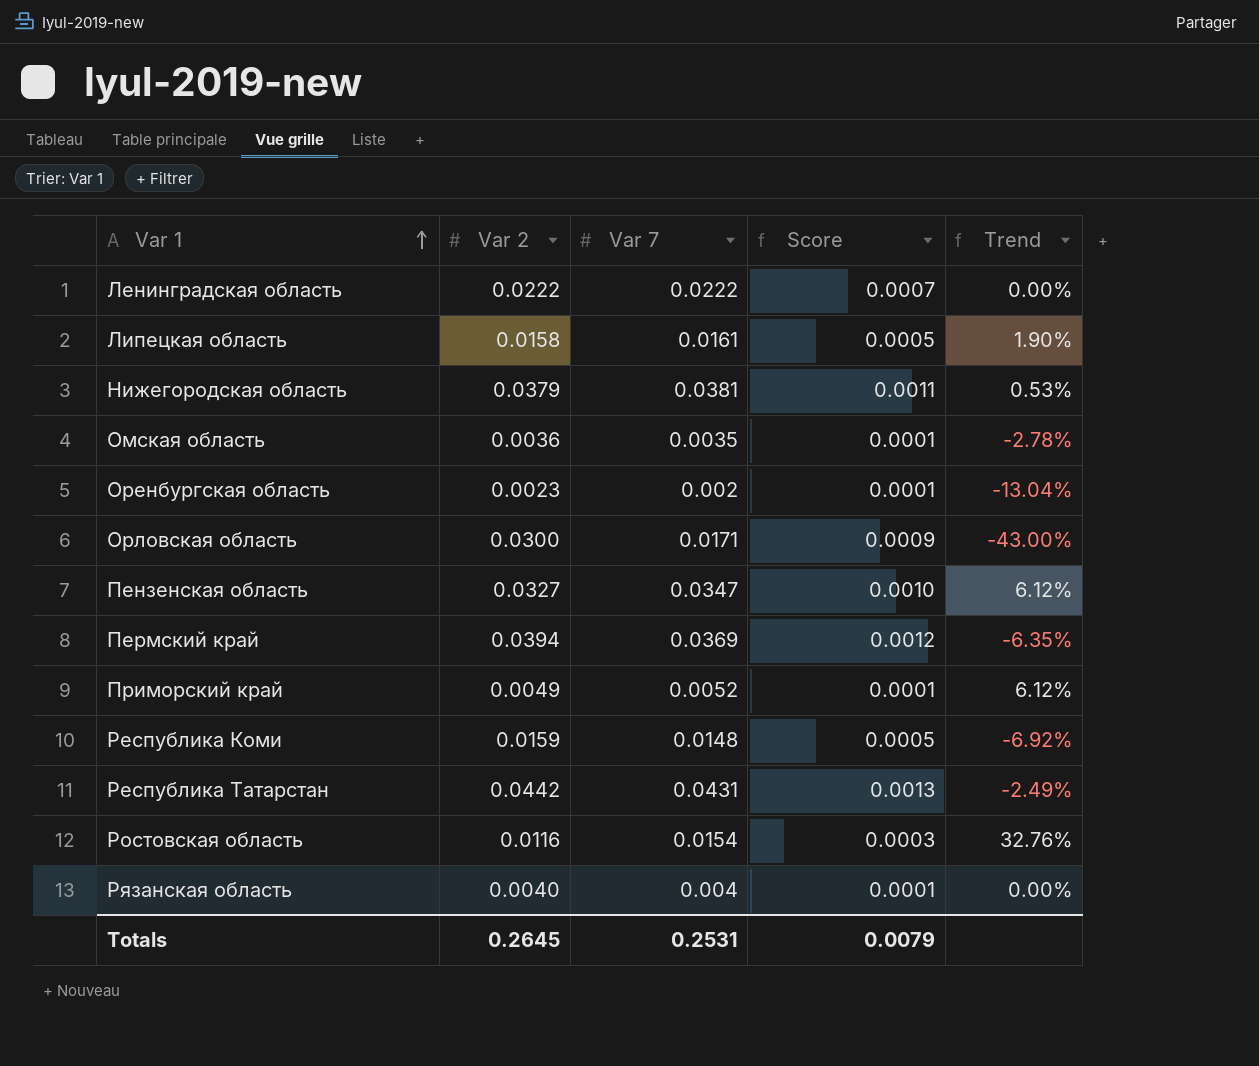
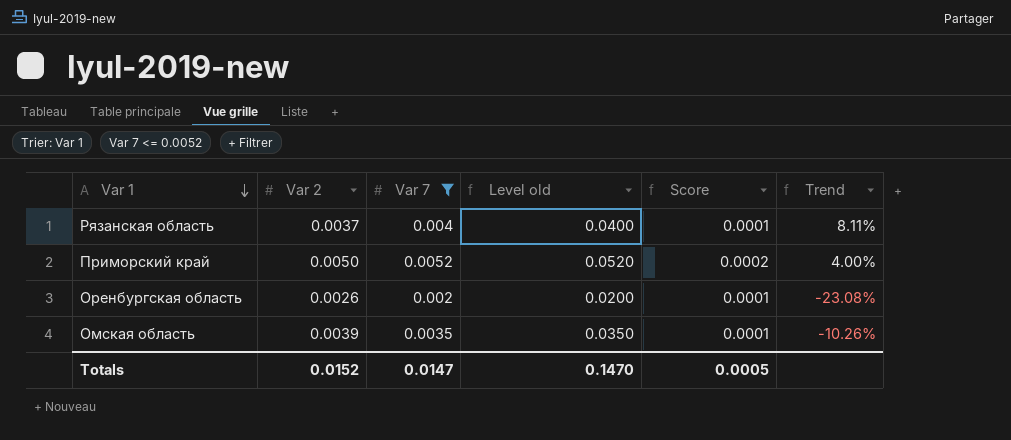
filter: none -> Var 7 <= 0.0052
row order: Var 1 ascending -> Var 1 descending
column Level old | formula: none -> [Var 7] * 10
Рязанская область | Var 2: 0.0040 -> 0.0037
Рязанская область | Trend: 0.00% -> 8.11%
Приморский край | Var 2: 0.0049 -> 0.0050
Приморский край | Score: 0.0001 -> 0.0002
Приморский край | Trend: 6.12% -> 4.00%
Оренбургская область | Var 2: 0.0023 -> 0.0026
Оренбургская область | Trend: -13.04% -> -23.08%
Омская область | Var 2: 0.0036 -> 0.0039
Омская область | Trend: -2.78% -> -10.26%
Totals | Var 2: 0.2645 -> 0.0152
Totals | Var 7: 0.2531 -> 0.0147
Totals | Score: 0.0079 -> 0.0005

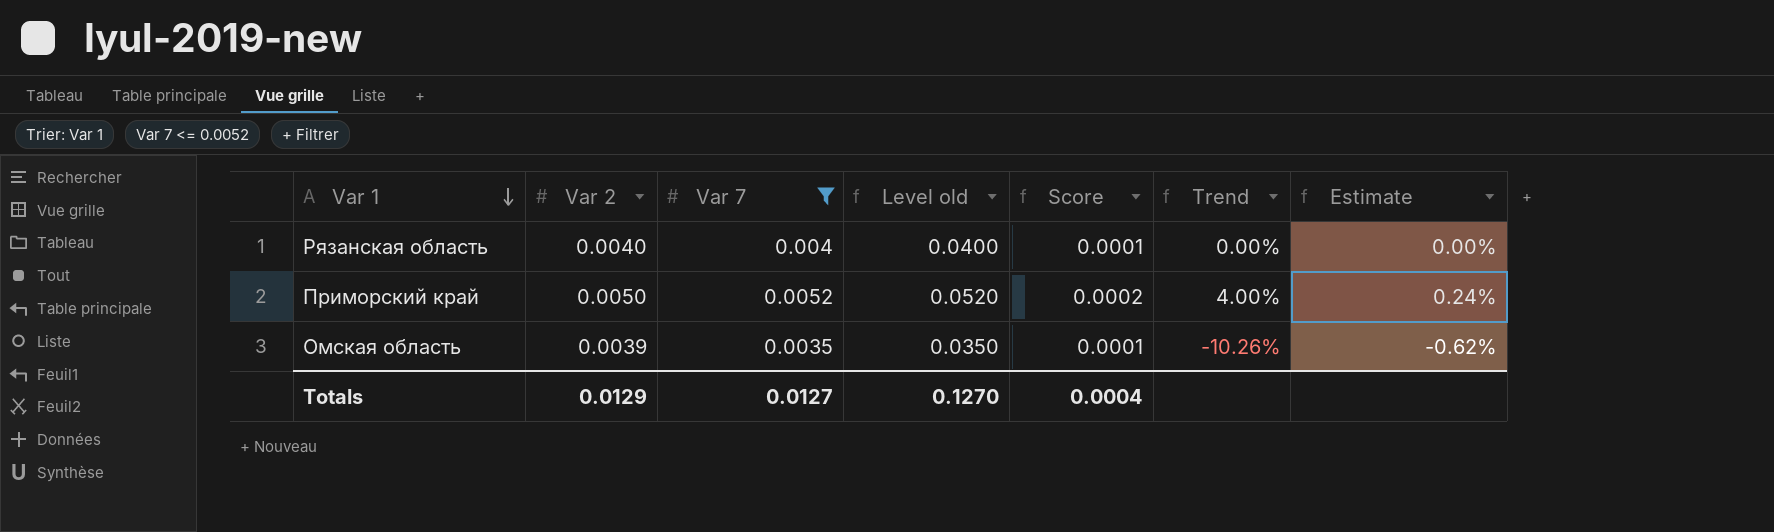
column Estimate | formula: none -> [Trend] * 0.06
row Оренбургская область: 0.0026 | 0.002 | 0.0200 | 0.0001 | -23.08% -> none
Рязанская область | Var 2: 0.0037 -> 0.0040
Рязанская область | Trend: 8.11% -> 0.00%
Totals | Var 2: 0.0152 -> 0.0129
Totals | Var 7: 0.0147 -> 0.0127
Totals | Level old: 0.1470 -> 0.1270
Totals | Score: 0.0005 -> 0.0004

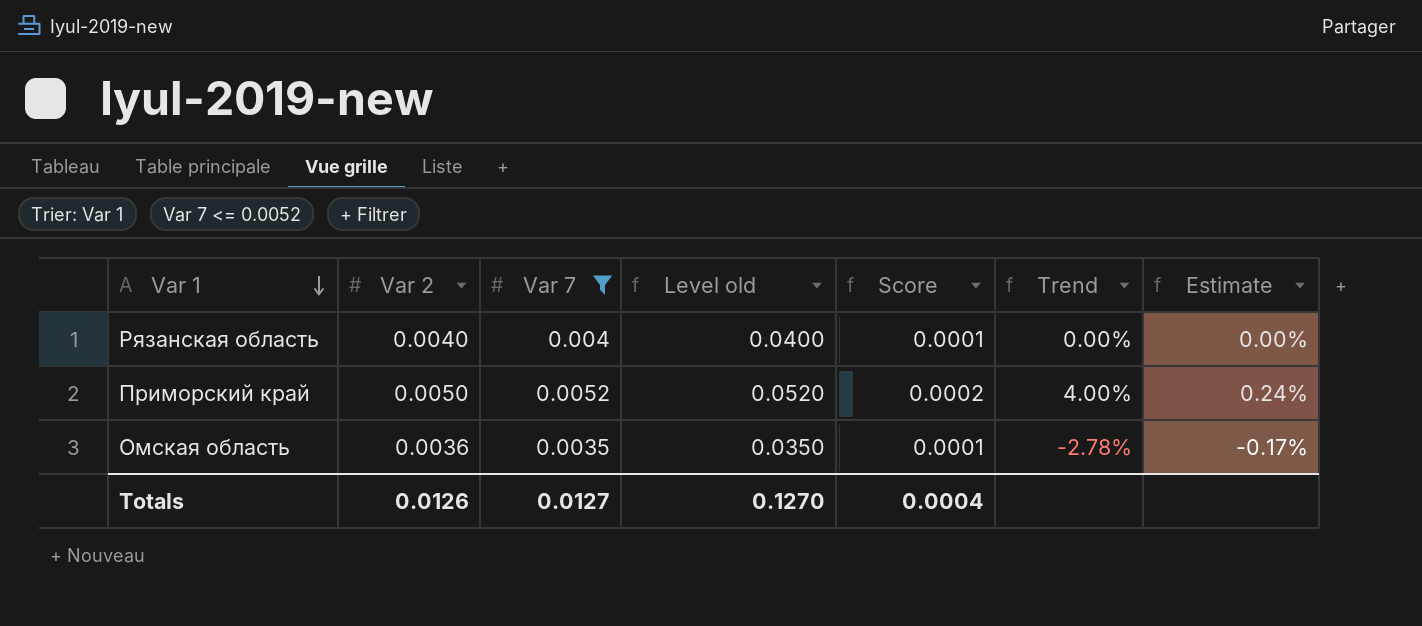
Омская область | Var 2: 0.0039 -> 0.0036
Омская область | Trend: -10.26% -> -2.78%
Омская область | Estimate: -0.62% -> -0.17%
Totals | Var 2: 0.0129 -> 0.0126

